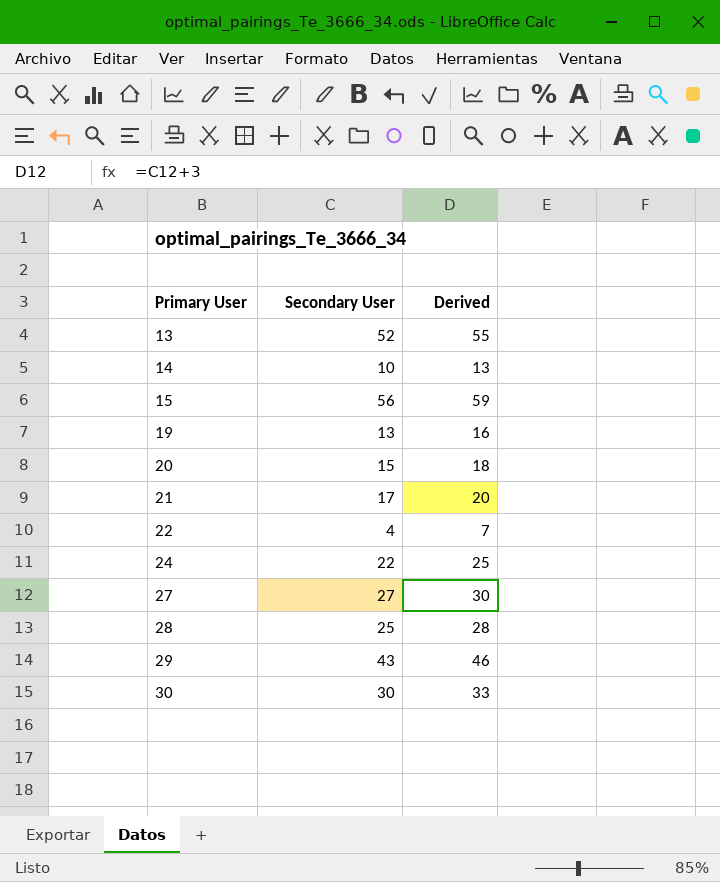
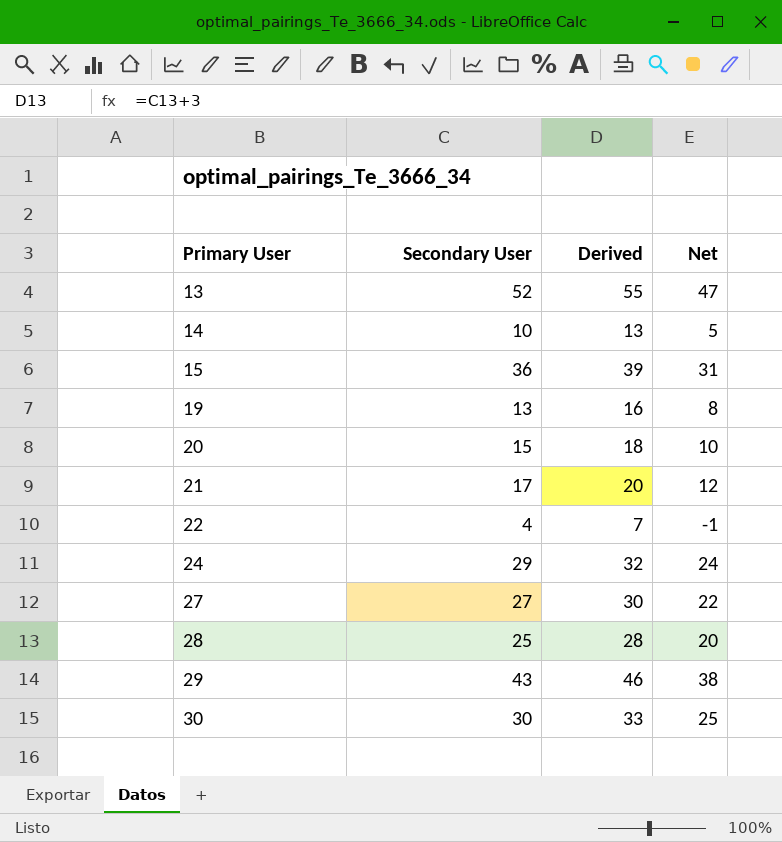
column Net | formula: none -> [Secondary User] - 5
15 | Secondary User: 56 -> 36
15 | Derived: 59 -> 39
24 | Secondary User: 22 -> 29
24 | Derived: 25 -> 32

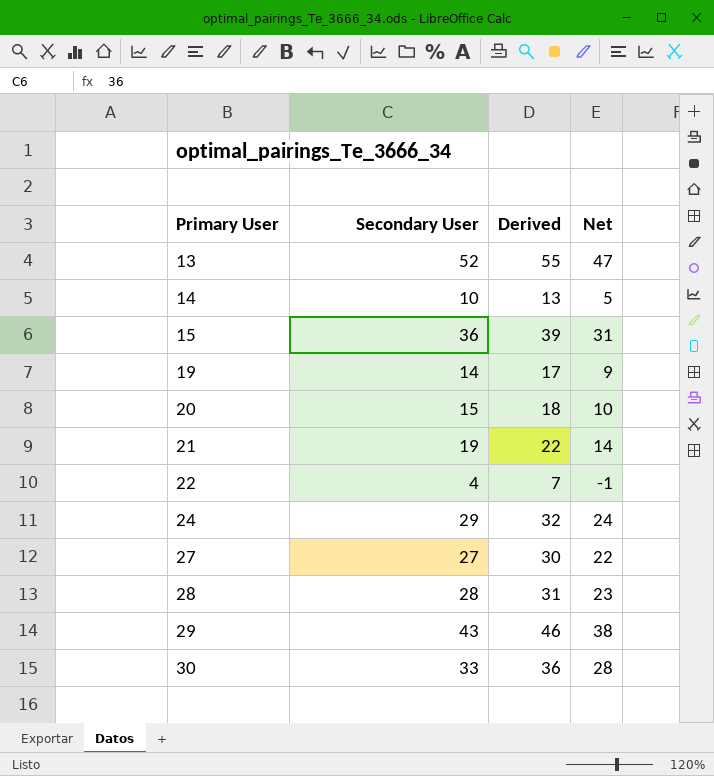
19 | Secondary User: 13 -> 14
19 | Derived: 16 -> 17
19 | Net: 8 -> 9
21 | Secondary User: 17 -> 19
21 | Derived: 20 -> 22
21 | Net: 12 -> 14
28 | Secondary User: 25 -> 28
28 | Derived: 28 -> 31
28 | Net: 20 -> 23
30 | Secondary User: 30 -> 33
30 | Derived: 33 -> 36
30 | Net: 25 -> 28

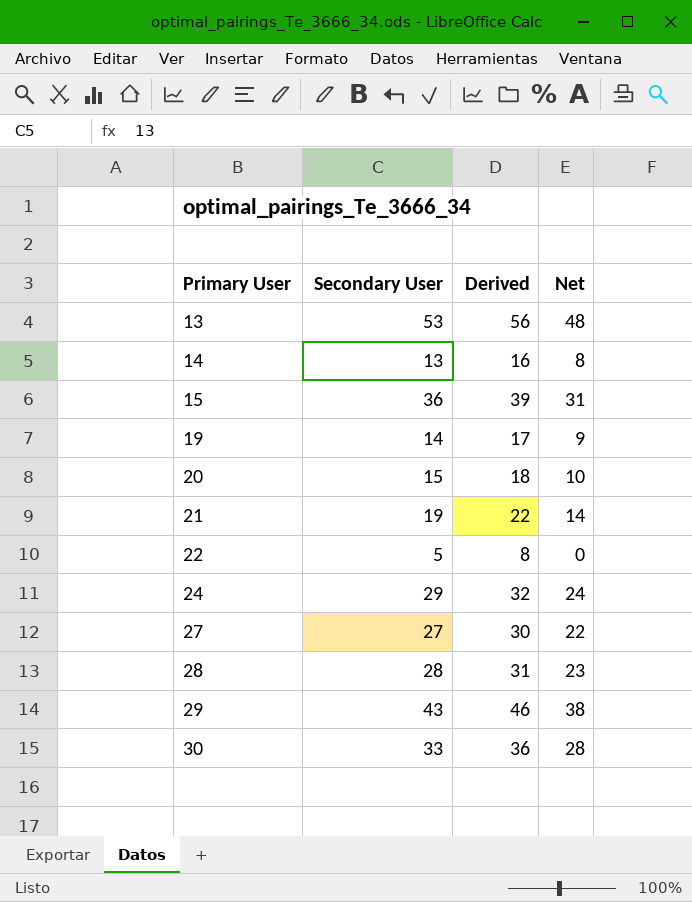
13 | Secondary User: 52 -> 53
13 | Derived: 55 -> 56
13 | Net: 47 -> 48
14 | Secondary User: 10 -> 13
14 | Derived: 13 -> 16
14 | Net: 5 -> 8
22 | Secondary User: 4 -> 5
22 | Derived: 7 -> 8
22 | Net: -1 -> 0

